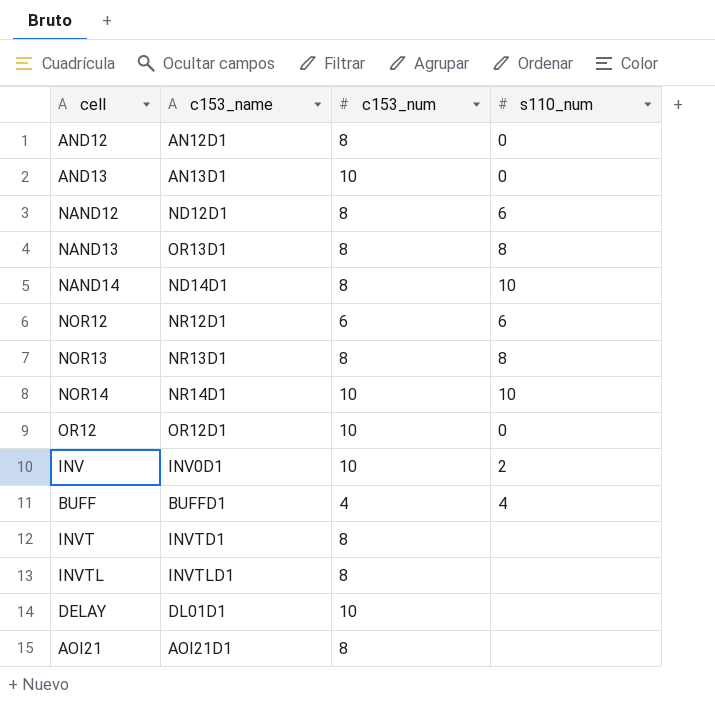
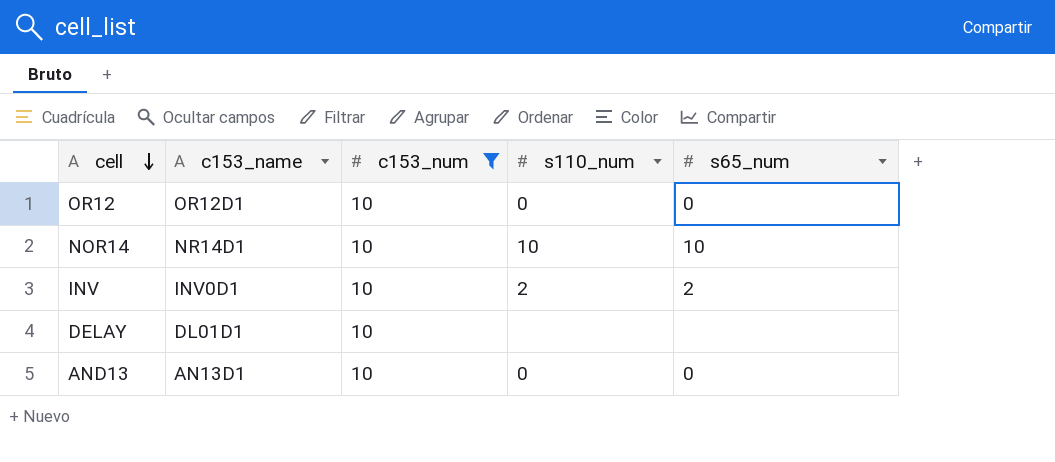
filter: none -> c153_num = 10
row order: none -> cell descending
column s65_num | position: none -> 5

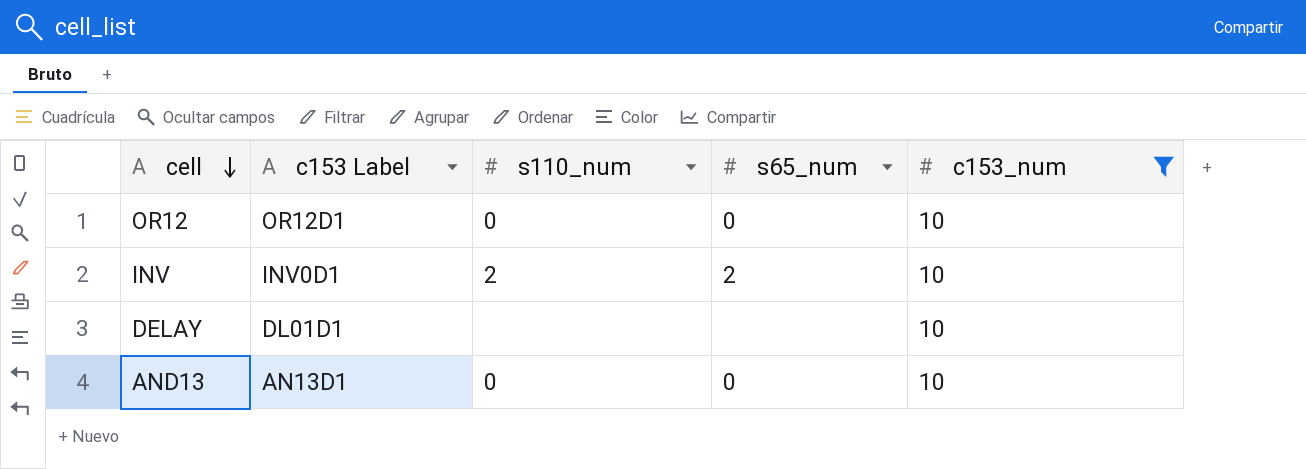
column name: c153_name -> c153 Label
column c153_num | position: 3 -> 5
row NOR14: NR14D1 | 10 | 10 | 10 -> none

